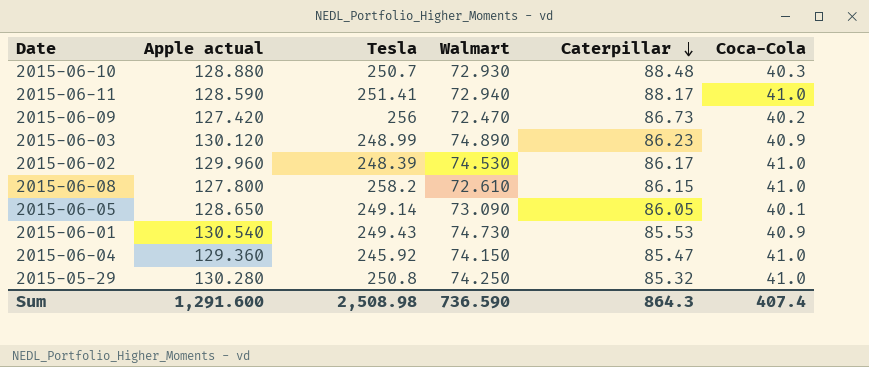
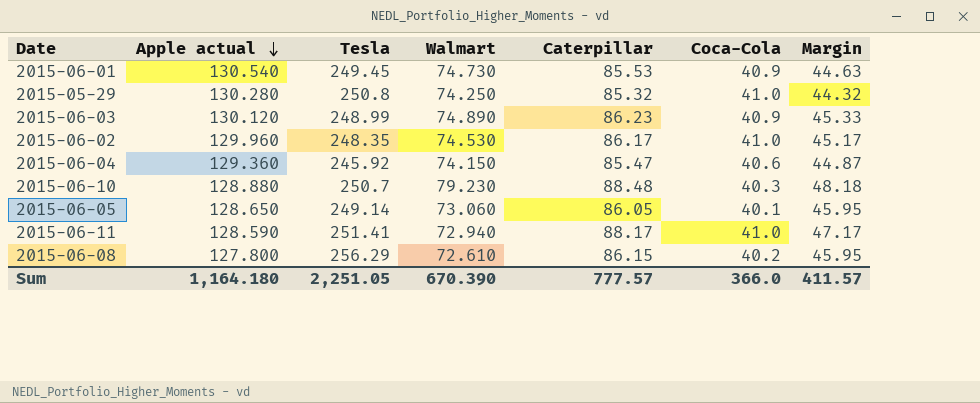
row order: Caterpillar descending -> Apple actual descending
column Margin | formula: none -> [Caterpillar] - [Coca-Cola]
row 2015-06-09: 127.420 | 256 | 72.470 | 86.73 | 40.2 -> none
2015-06-01 | Tesla: 249.43 -> 249.45
2015-06-02 | Tesla: 248.39 -> 248.35
2015-06-04 | Coca-Cola: 41.0 -> 40.6
2015-06-10 | Walmart: 72.930 -> 79.230
2015-06-05 | Walmart: 73.090 -> 73.060
2015-06-08 | Tesla: 258.2 -> 256.29
2015-06-08 | Coca-Cola: 41.0 -> 40.2
Sum | Apple actual: 1,291.600 -> 1,164.180
Sum | Tesla: 2,508.98 -> 2,251.05
Sum | Walmart: 736.590 -> 670.390
Sum | Caterpillar: 864.3 -> 777.57
Sum | Coca-Cola: 407.4 -> 366.0

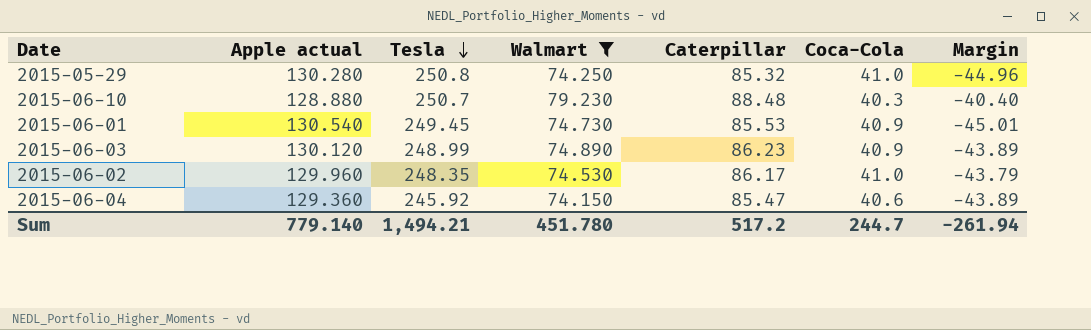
filter: none -> Walmart >= 74.150
row order: Apple actual descending -> Tesla descending
column Margin | formula: [Caterpillar] - [Coca-Cola] -> [Caterpillar] - [Apple actual]
Sum | Apple actual: 1,164.180 -> 779.140
Sum | Tesla: 2,251.05 -> 1,494.21
Sum | Walmart: 670.390 -> 451.780
Sum | Caterpillar: 777.57 -> 517.2
Sum | Coca-Cola: 366.0 -> 244.7
Sum | Margin: 411.57 -> -261.94

